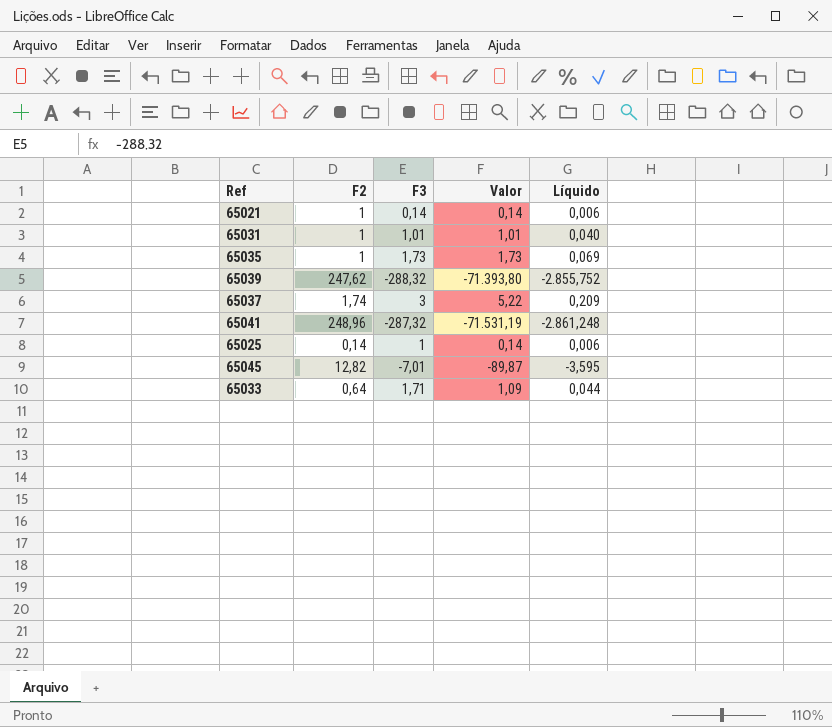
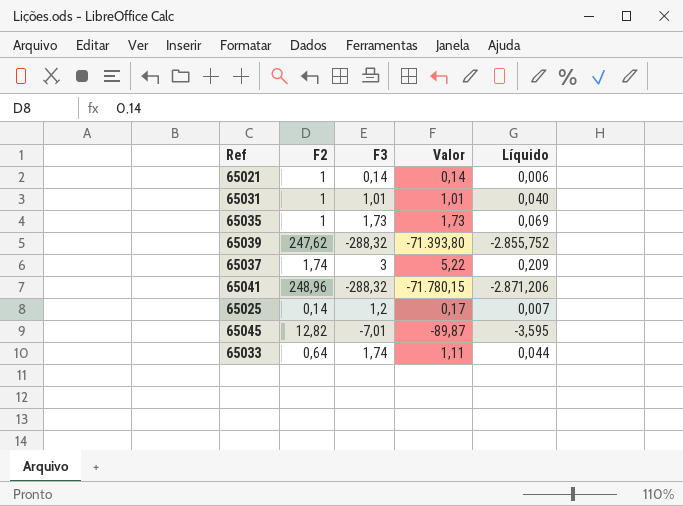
65041 | F3: -287,32 -> -288,32
65041 | Valor: -71.531,19 -> -71.780,15
65041 | Líquido: -2.861,248 -> -2.871,206
65025 | F3: 1 -> 1,2
65025 | Valor: 0,14 -> 0,17
65025 | Líquido: 0,006 -> 0,007
65033 | F3: 1,71 -> 1,74
65033 | Valor: 1,09 -> 1,11

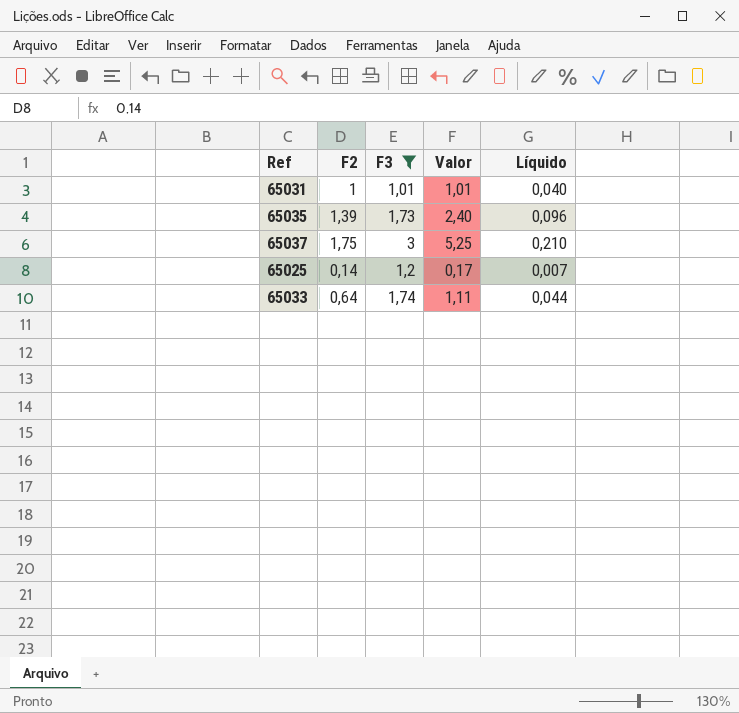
filter: none -> F3 >= 1,01
65035 | F2: 1 -> 1,39
65035 | Valor: 1,73 -> 2,40
65035 | Líquido: 0,069 -> 0,096
65037 | F2: 1,74 -> 1,75
65037 | Valor: 5,22 -> 5,25
65037 | Líquido: 0,209 -> 0,210

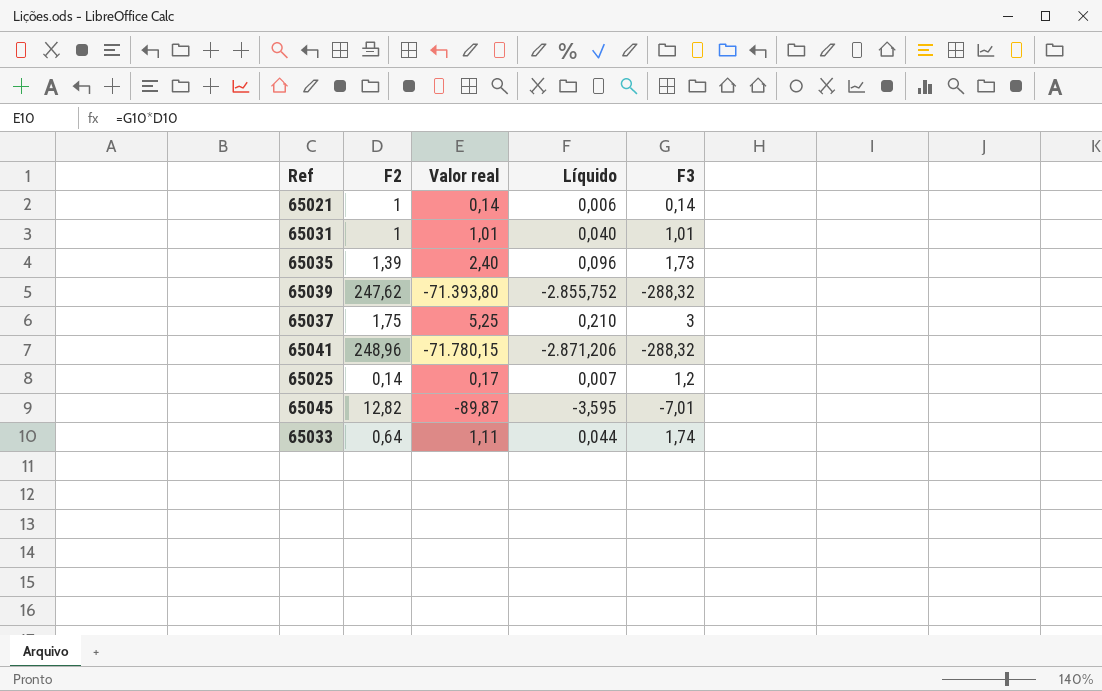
filter: F3 >= 1,01 -> none
column name: Valor -> Valor real
column F3 | position: 3 -> 5

